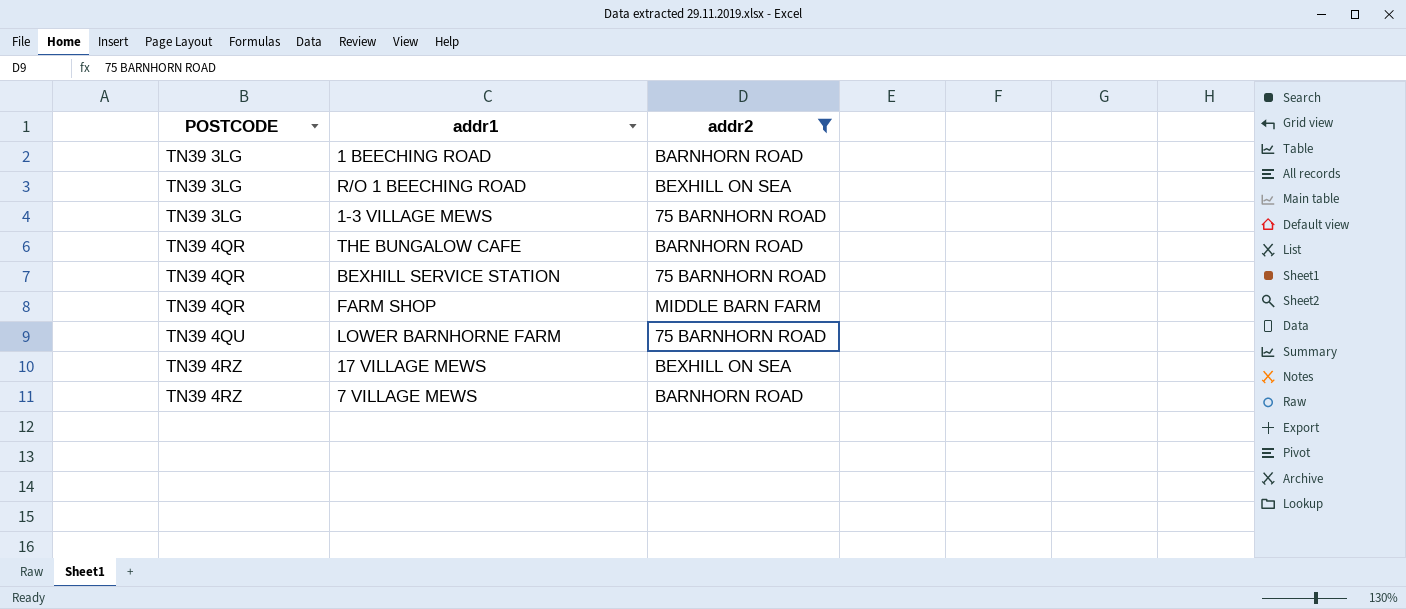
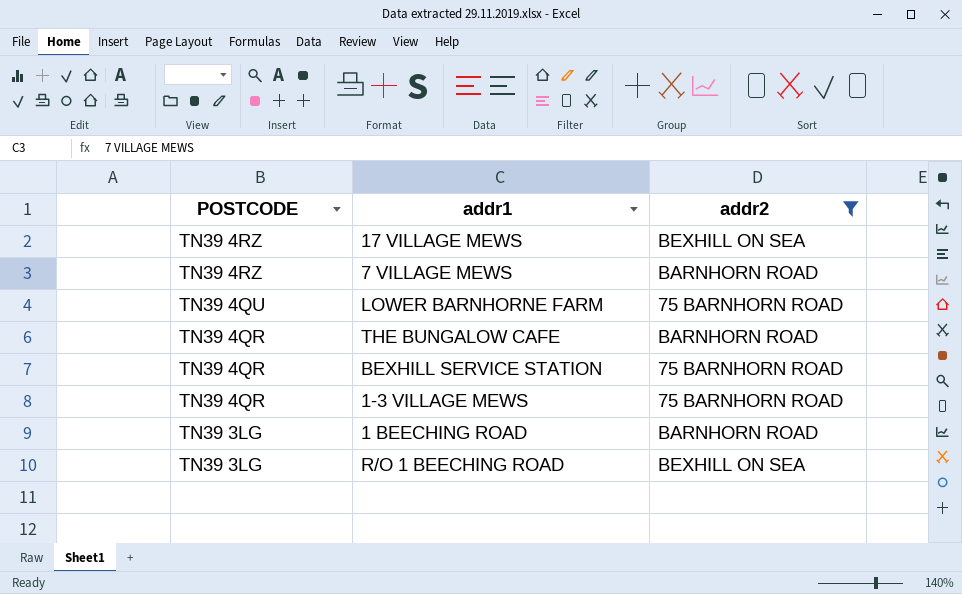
row order: POSTCODE ascending -> POSTCODE descending
row FARM SHOP: TN39 4QR | MIDDLE BARN FARM -> none
1-3 VILLAGE MEWS | POSTCODE: TN39 3LG -> TN39 4QR

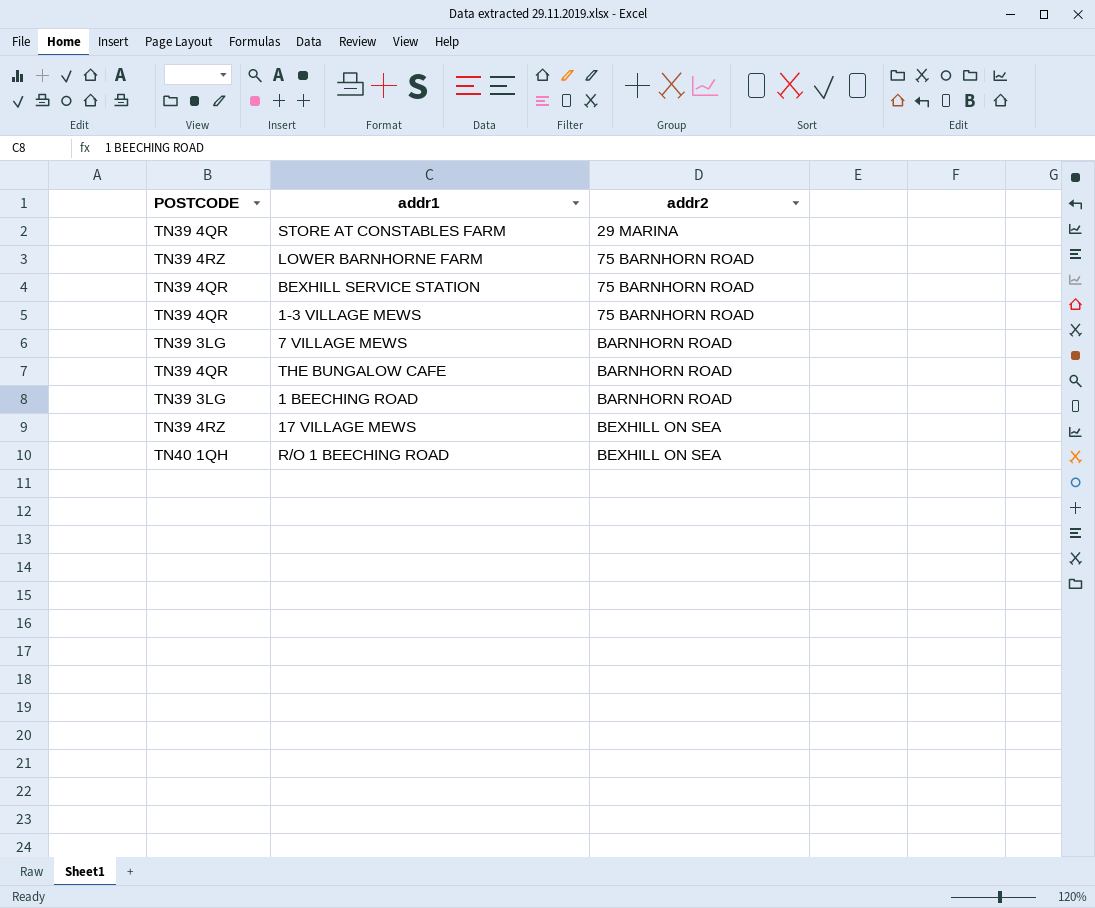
filter: addr2 != 29 MARINA -> none
row order: POSTCODE descending -> addr2 ascending
LOWER BARNHORNE FARM | POSTCODE: TN39 4QU -> TN39 4RZ
7 VILLAGE MEWS | POSTCODE: TN39 4RZ -> TN39 3LG
R/O 1 BEECHING ROAD | POSTCODE: TN39 3LG -> TN40 1QH

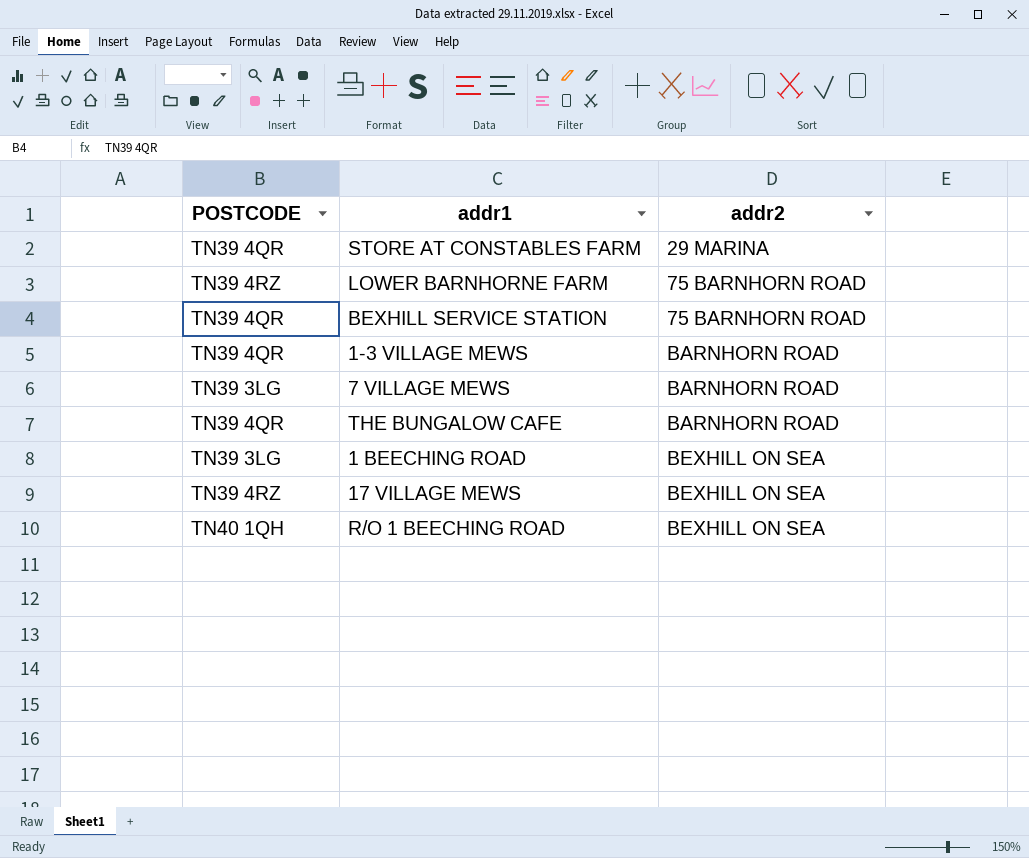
1-3 VILLAGE MEWS | addr2: 75 BARNHORN ROAD -> BARNHORN ROAD
1 BEECHING ROAD | addr2: BARNHORN ROAD -> BEXHILL ON SEA

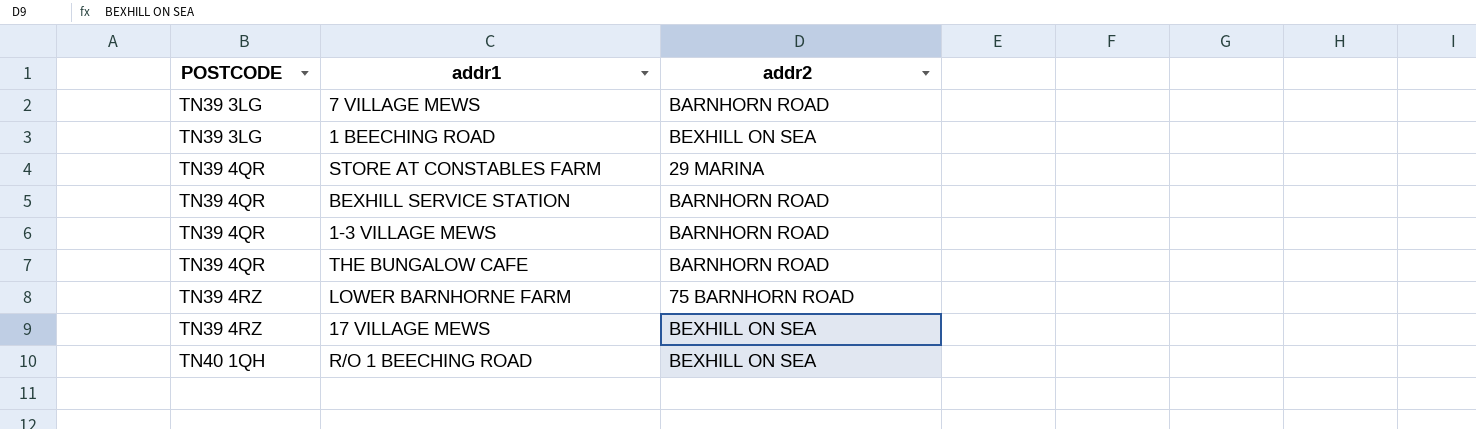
row order: addr2 ascending -> POSTCODE ascending
BEXHILL SERVICE STATION | addr2: 75 BARNHORN ROAD -> BARNHORN ROAD

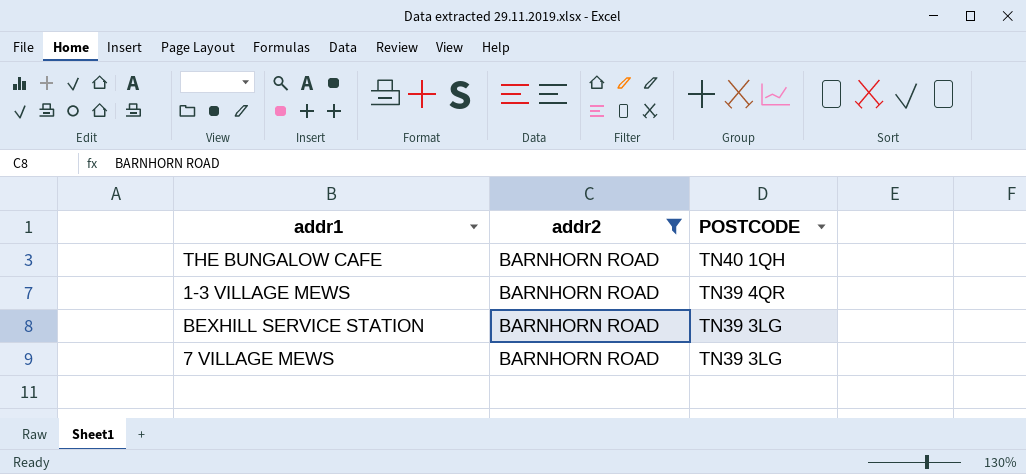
filter: none -> addr2 = BARNHORN ROAD
row order: POSTCODE ascending -> POSTCODE descending
column POSTCODE | position: 1 -> 3
THE BUNGALOW CAFE | POSTCODE: TN39 4QR -> TN40 1QH
BEXHILL SERVICE STATION | POSTCODE: TN39 4QR -> TN39 3LG

